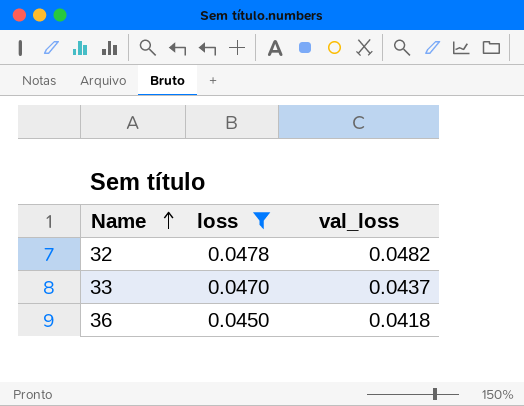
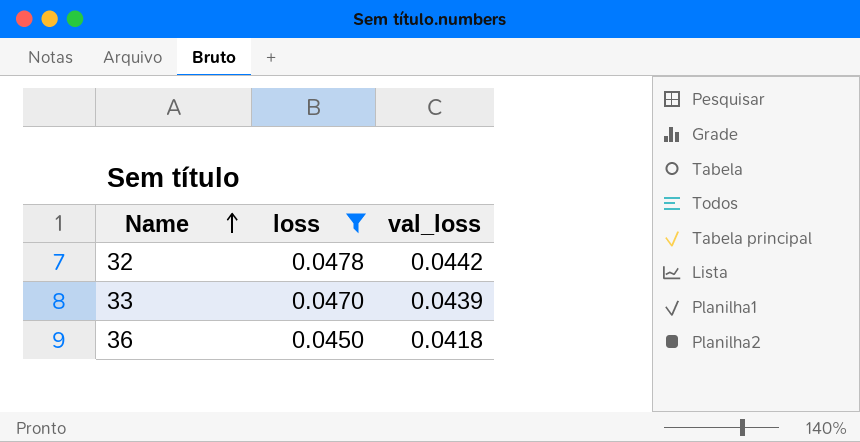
32 | val_loss: 0.0482 -> 0.0442
33 | val_loss: 0.0437 -> 0.0439

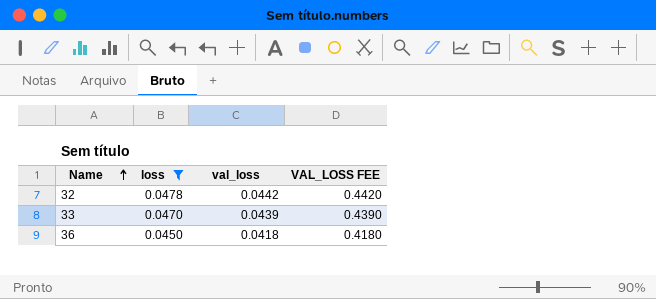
column VAL_LOSS FEE | formula: none -> [val_loss] * 10

